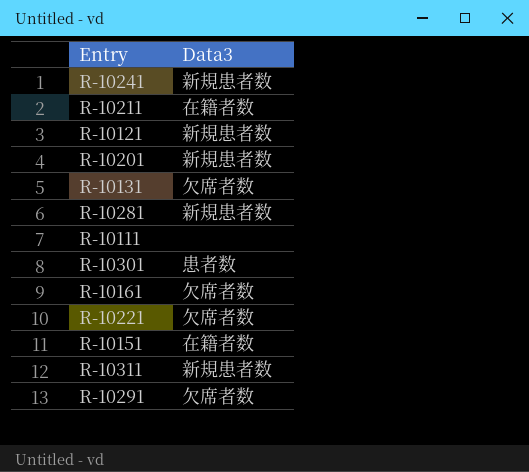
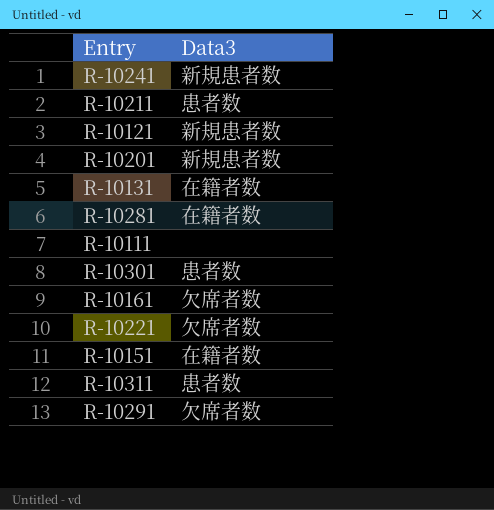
R-10211 | Data3: 在籍者数 -> 患者数
R-10131 | Data3: 欠席者数 -> 在籍者数
R-10281 | Data3: 新規患者数 -> 在籍者数
R-10311 | Data3: 新規患者数 -> 患者数

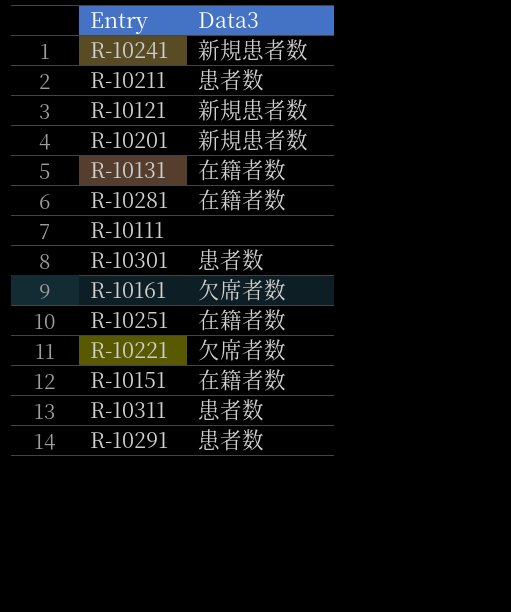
row R-10251: none -> 在籍者数
R-10291 | Data3: 欠席者数 -> 患者数

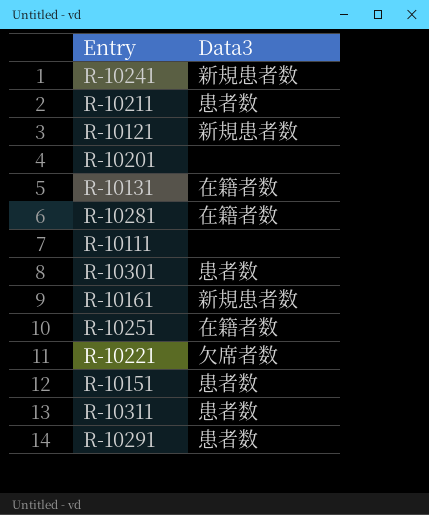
R-10201 | Data3: 新規患者数 -> none
R-10161 | Data3: 欠席者数 -> 新規患者数
R-10151 | Data3: 在籍者数 -> 患者数

